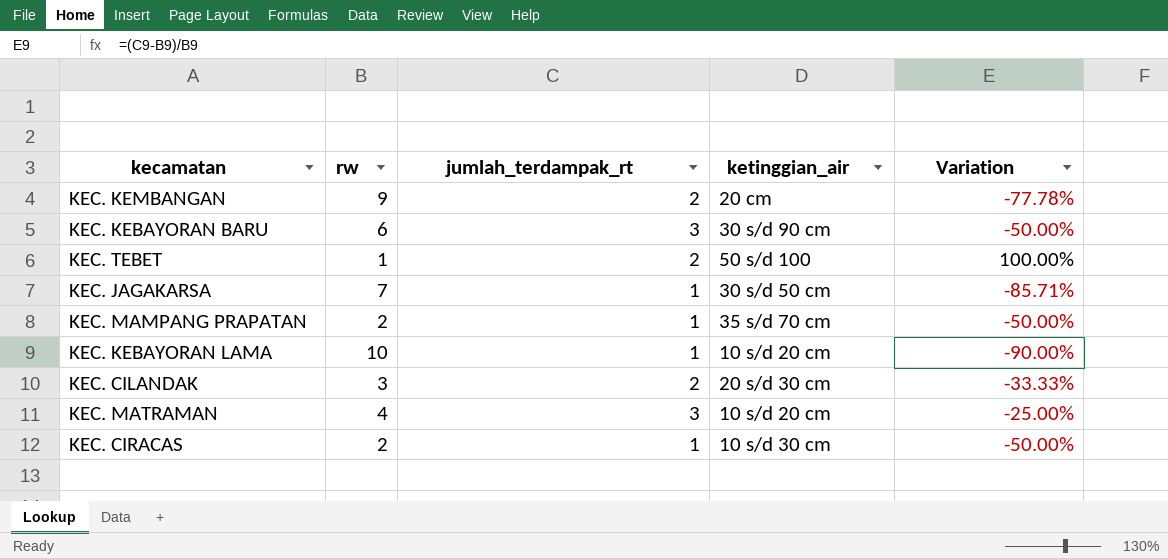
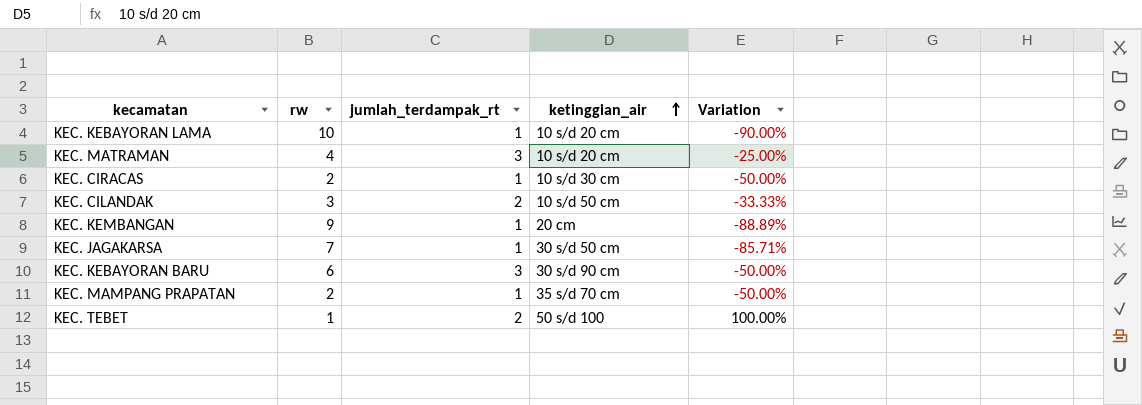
row order: none -> ketinggian_air ascending
KEC. CILANDAK | ketinggian_air: 20 s/d 30 cm -> 10 s/d 50 cm
KEC. KEMBANGAN | jumlah_terdampak_rt: 2 -> 1
KEC. KEMBANGAN | Variation: -77.78% -> -88.89%

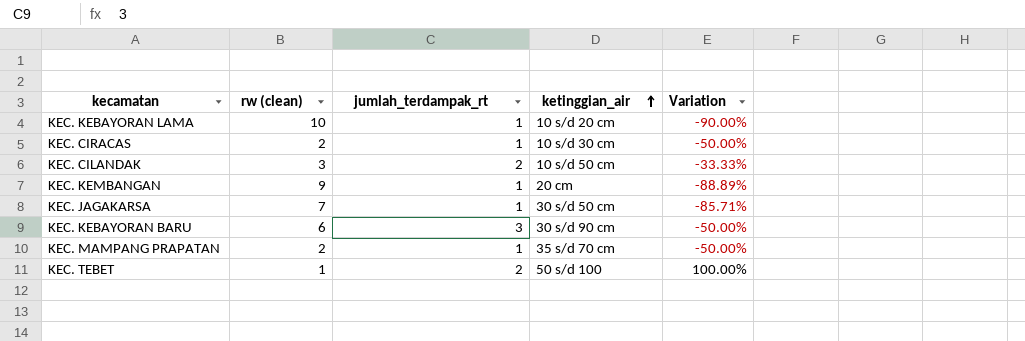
column name: rw -> rw (clean)
row KEC. MATRAMAN: 4 | 3 | 10 s/d 20 cm | -25.00% -> none

